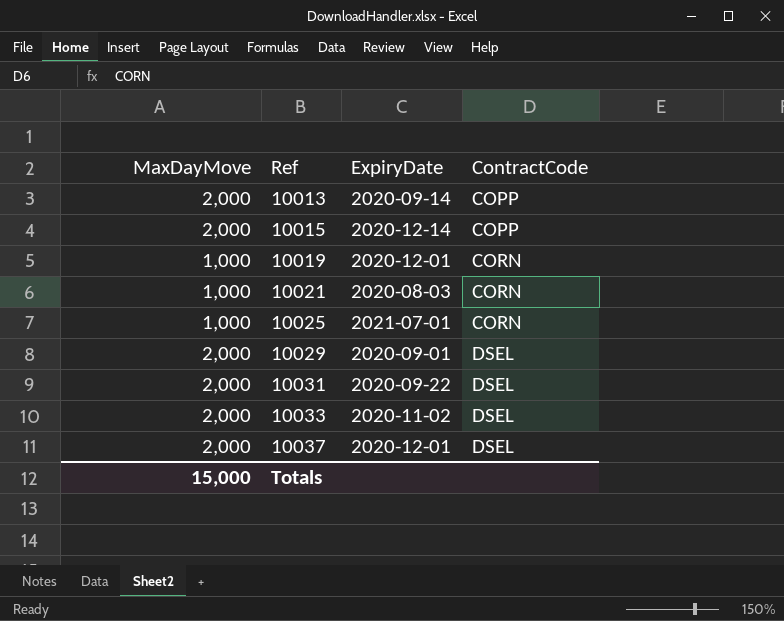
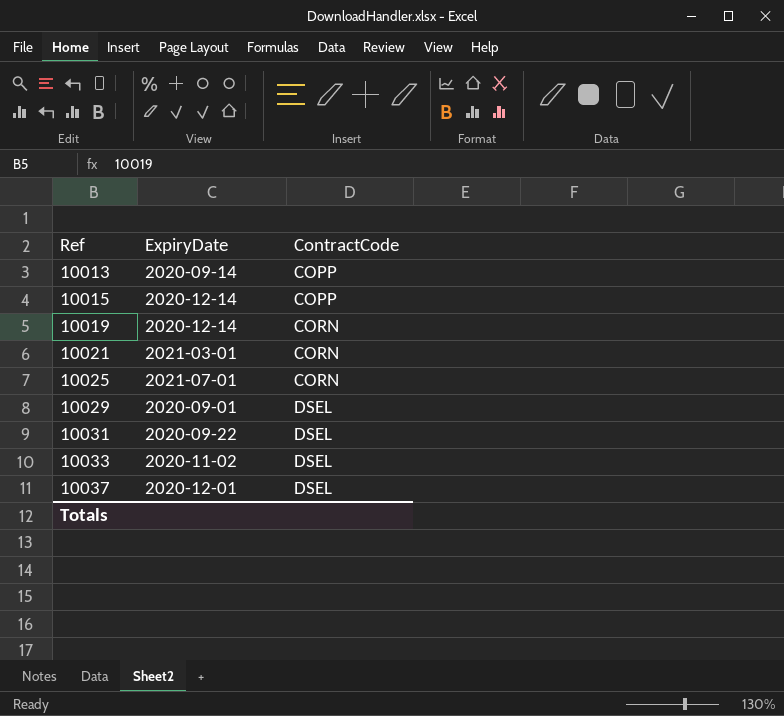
column MaxDayMove | position: 1 -> none
10019 | ExpiryDate: 2020-12-01 -> 2020-12-14
10021 | ExpiryDate: 2020-08-03 -> 2021-03-01

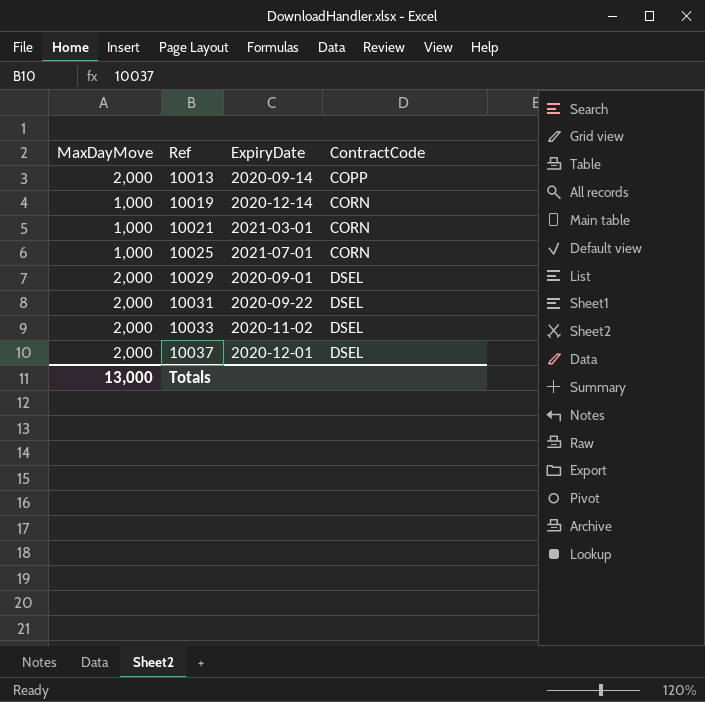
column MaxDayMove | position: none -> 1
row 10015: 2020-12-14 | COPP -> none

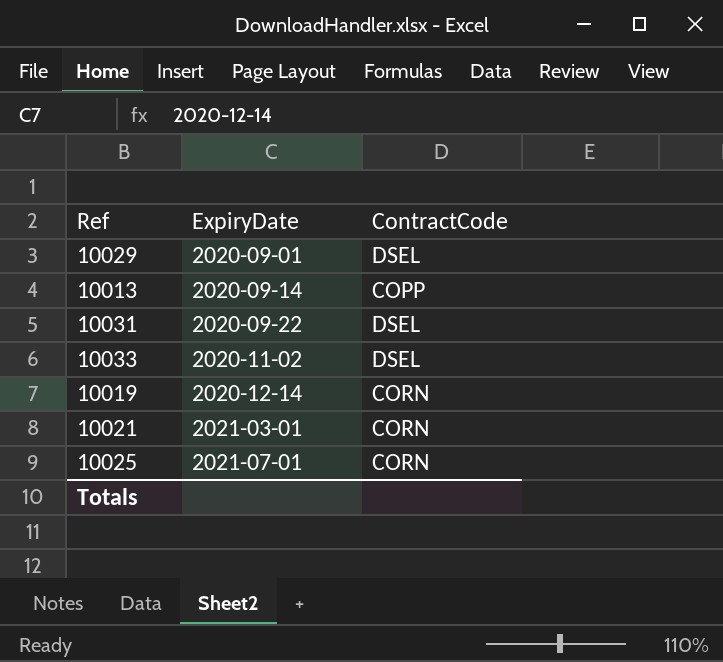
row order: Ref ascending -> ExpiryDate ascending
column MaxDayMove | position: 1 -> none
row 10037: 2,000 | 2020-12-01 | DSEL -> none

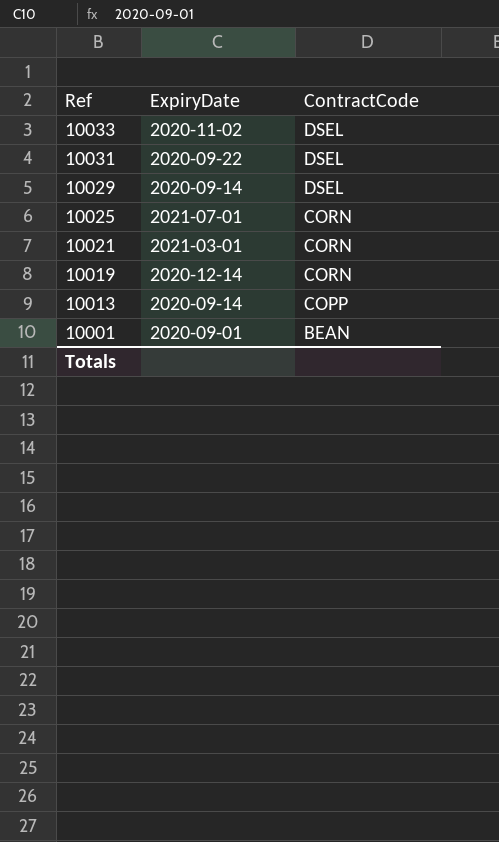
row order: ExpiryDate ascending -> Ref descending
10029 | ExpiryDate: 2020-09-01 -> 2020-09-14
row 10001: none -> 2020-09-01 | BEAN

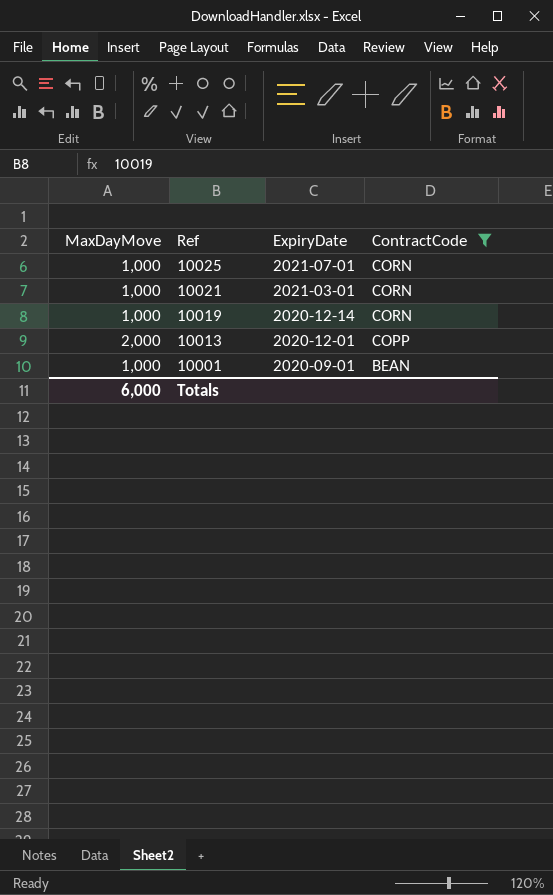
filter: none -> ContractCode != DSEL
column MaxDayMove | position: none -> 1
10013 | ExpiryDate: 2020-09-14 -> 2020-12-01

